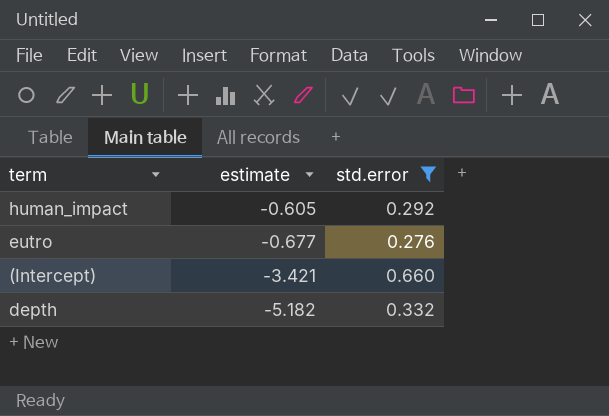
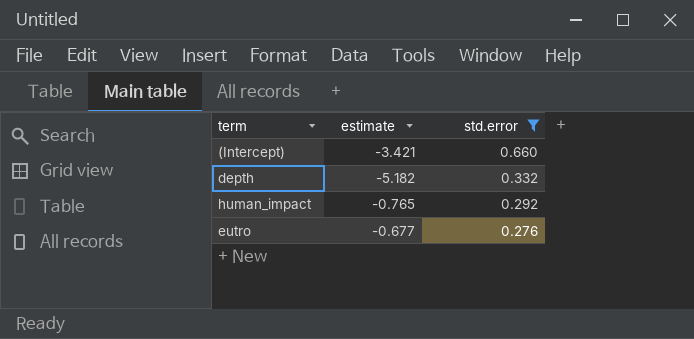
row order: estimate descending -> std.error descending
human_impact | estimate: -0.605 -> -0.765

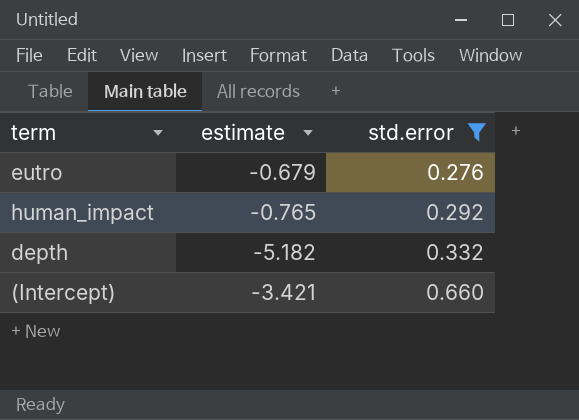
row order: std.error descending -> std.error ascending
eutro | estimate: -0.677 -> -0.679

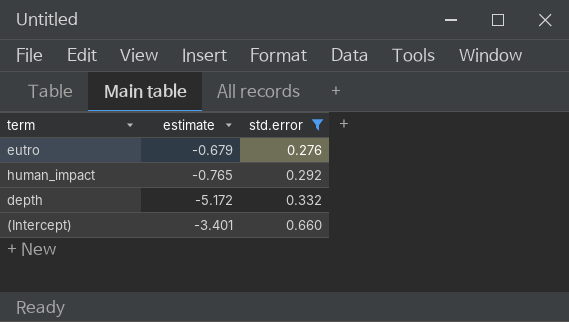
depth | estimate: -5.182 -> -5.172
(Intercept) | estimate: -3.421 -> -3.401

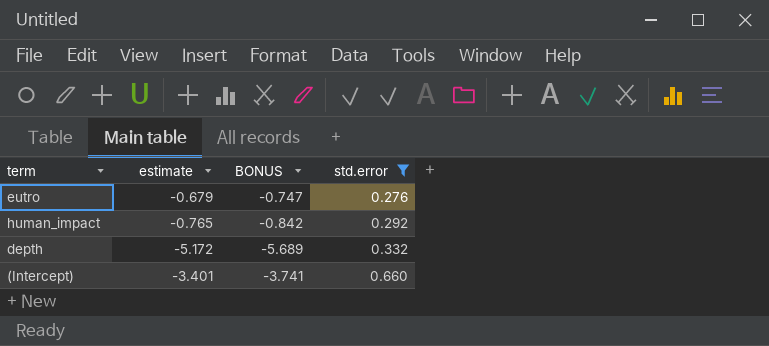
column BONUS | formula: none -> [estimate] * 1.1

